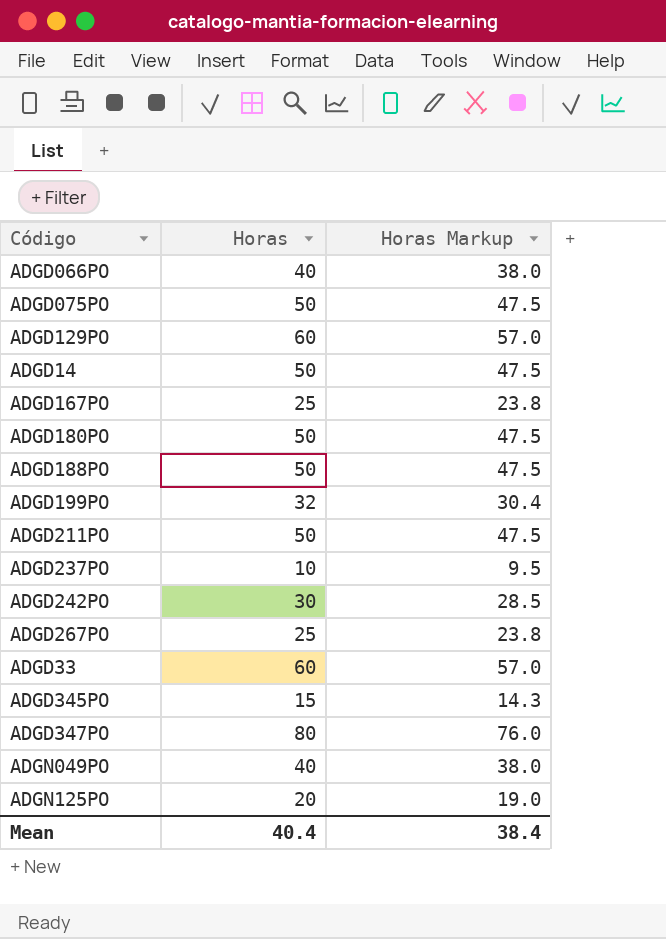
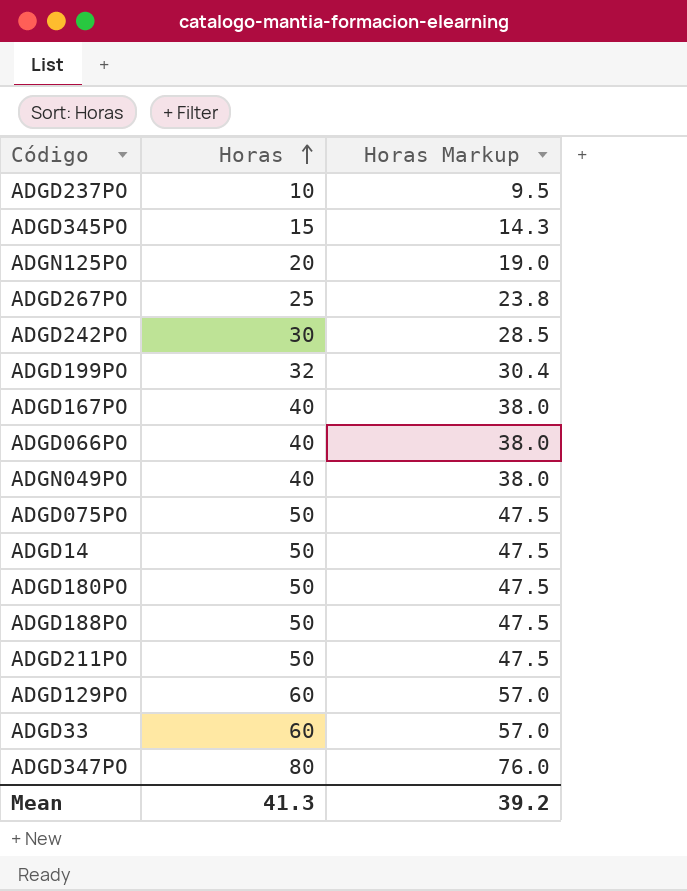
row order: none -> Horas ascending
ADGD167PO | Horas: 25 -> 40
ADGD167PO | Horas Markup: 23.8 -> 38.0
Mean | Horas: 40.4 -> 41.3
Mean | Horas Markup: 38.4 -> 39.2

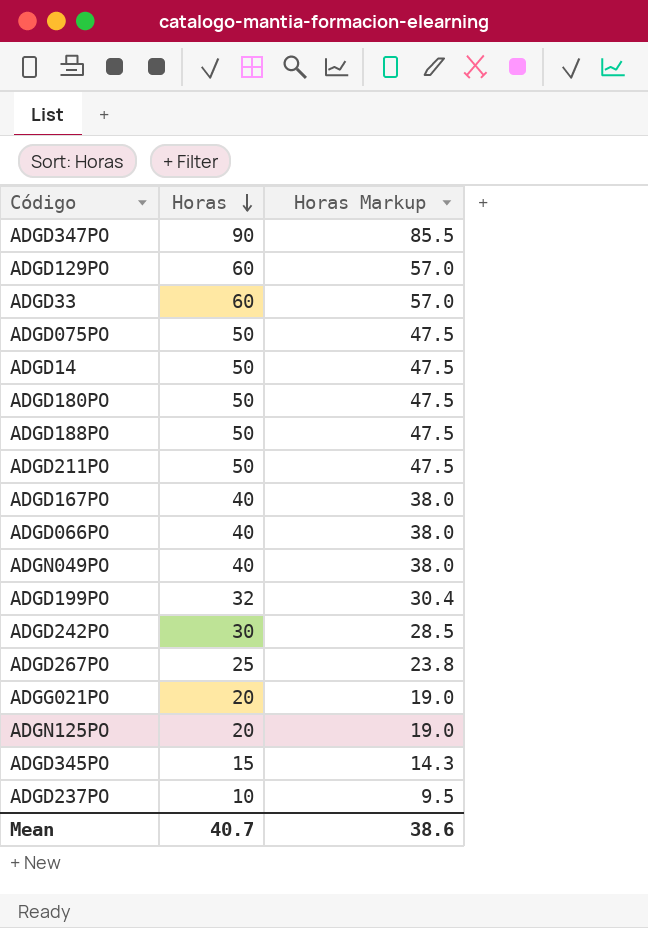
row order: Horas ascending -> Horas descending
ADGD347PO | Horas: 80 -> 90
ADGD347PO | Horas Markup: 76.0 -> 85.5
row ADGG021PO: none -> 20 | 19.0
Mean | Horas: 41.3 -> 40.7
Mean | Horas Markup: 39.2 -> 38.6

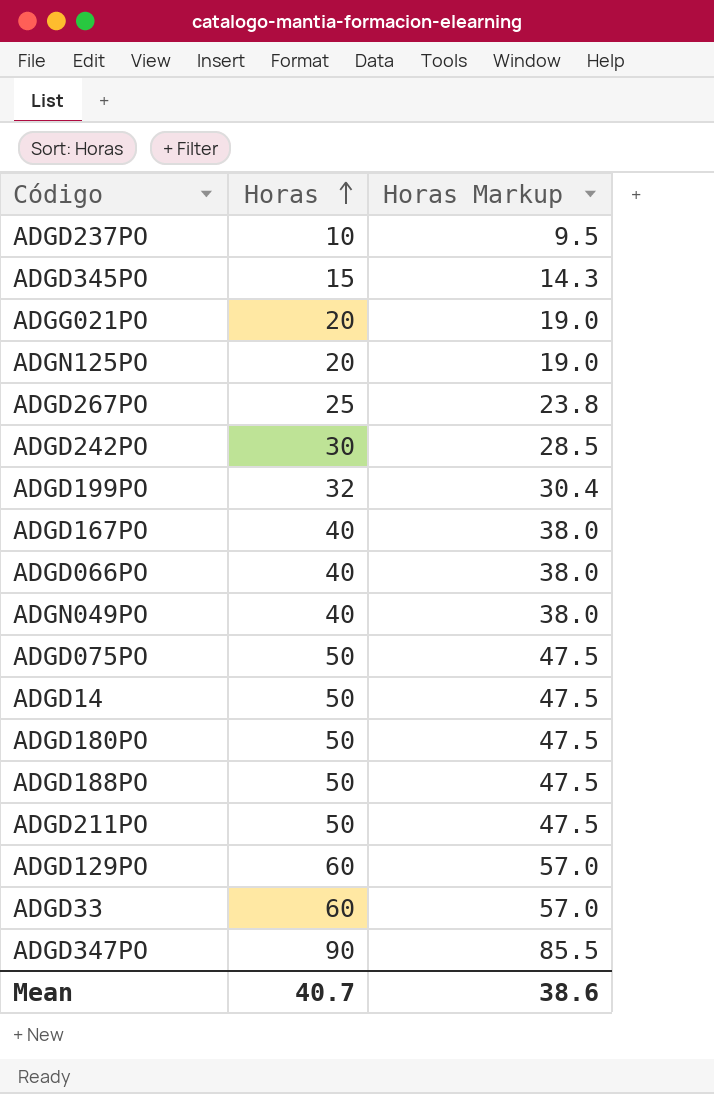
row order: Horas descending -> Horas ascending

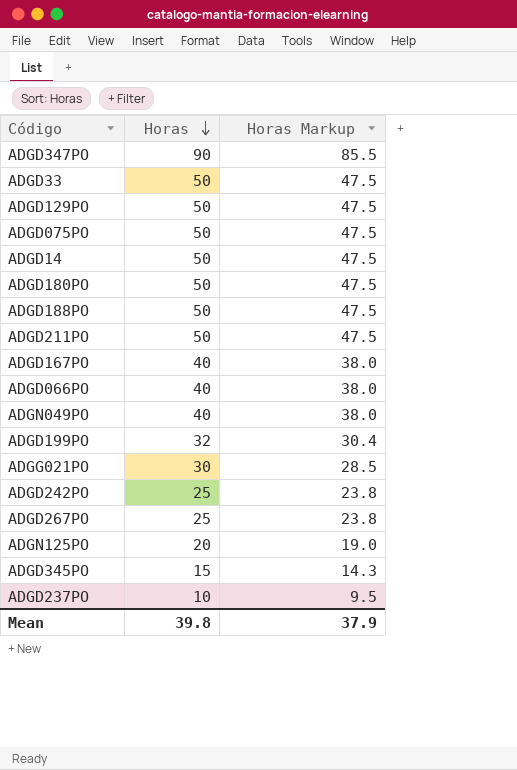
row order: Horas ascending -> Horas descending
ADGD33 | Horas: 60 -> 50
ADGD33 | Horas Markup: 57.0 -> 47.5
ADGD129PO | Horas: 60 -> 50
ADGD129PO | Horas Markup: 57.0 -> 47.5
ADGG021PO | Horas: 20 -> 30
ADGG021PO | Horas Markup: 19.0 -> 28.5
ADGD242PO | Horas: 30 -> 25
ADGD242PO | Horas Markup: 28.5 -> 23.8
Mean | Horas: 40.7 -> 39.8
Mean | Horas Markup: 38.6 -> 37.9

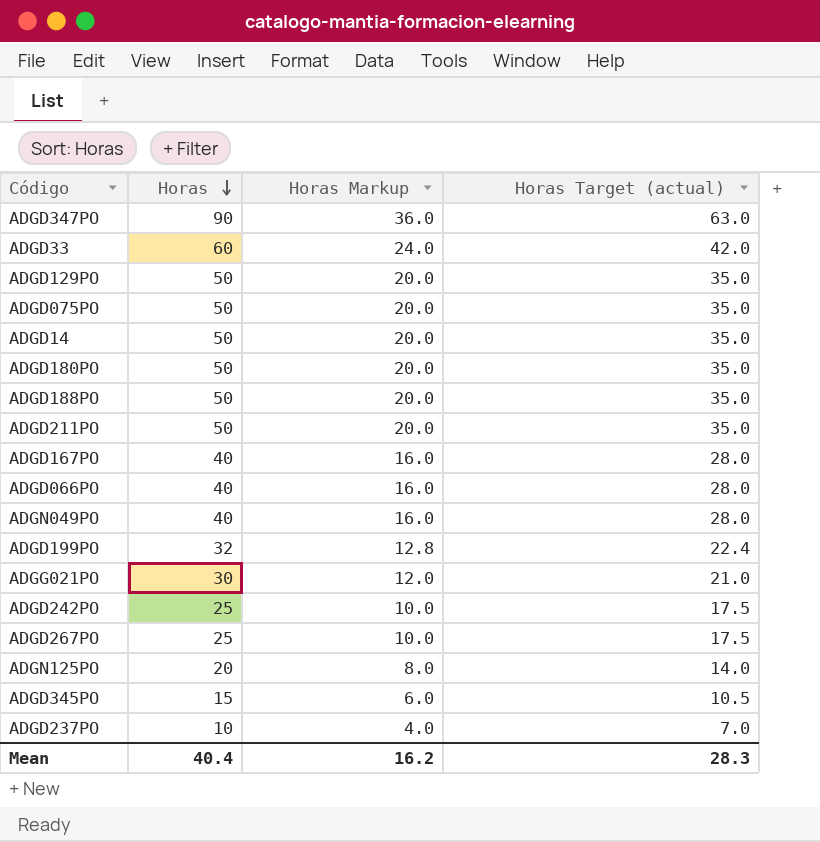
column Horas Markup | formula: [Horas] * 0.95 -> [Horas] * 0.4
column Horas Target (actual) | formula: none -> [Horas] * 0.7
ADGD33 | Horas: 50 -> 60
Mean | Horas: 39.8 -> 40.4
Mean | Horas Markup: 37.9 -> 16.2

